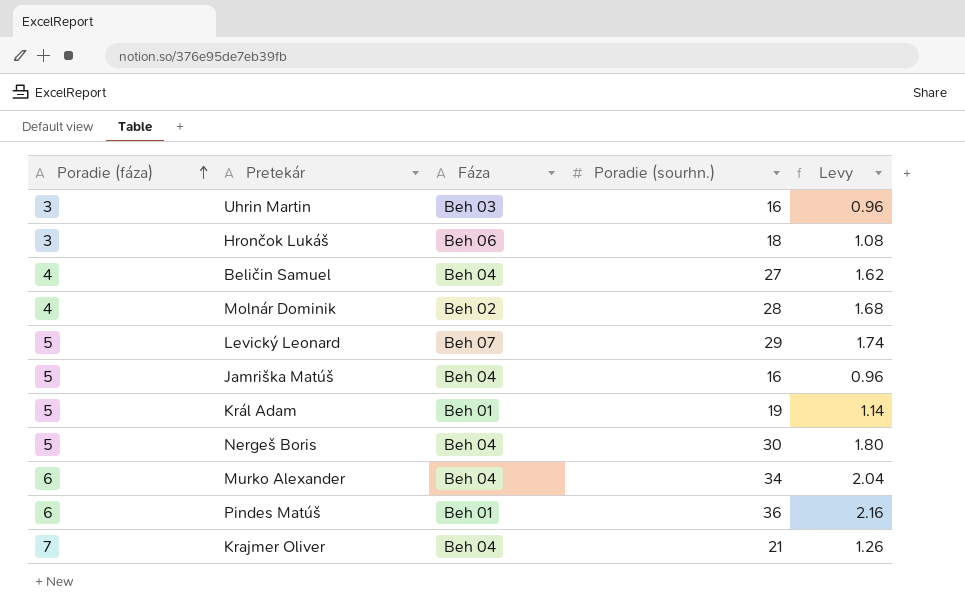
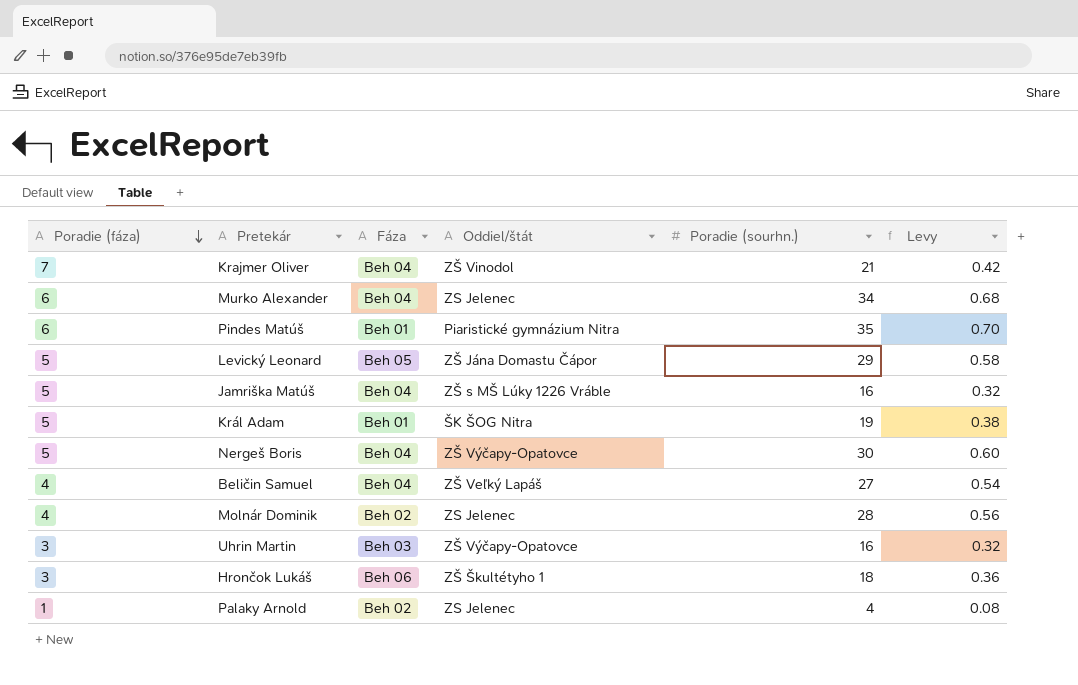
row order: Poradie (fáza) ascending -> Poradie (fáza) descending
column Oddiel/štát | position: none -> 4
column Levy | formula: [Poradie (sourhn.)] * 0.06 -> [Poradie (sourhn.)] * 0.02
Pindes Matúš | Poradie (sourhn.): 36 -> 35
Levický Leonard | Fáza: Beh 07 -> Beh 05
row Palaky Arnold: none -> 1 | Beh 02 | ZS Jelenec | 4 | 0.08

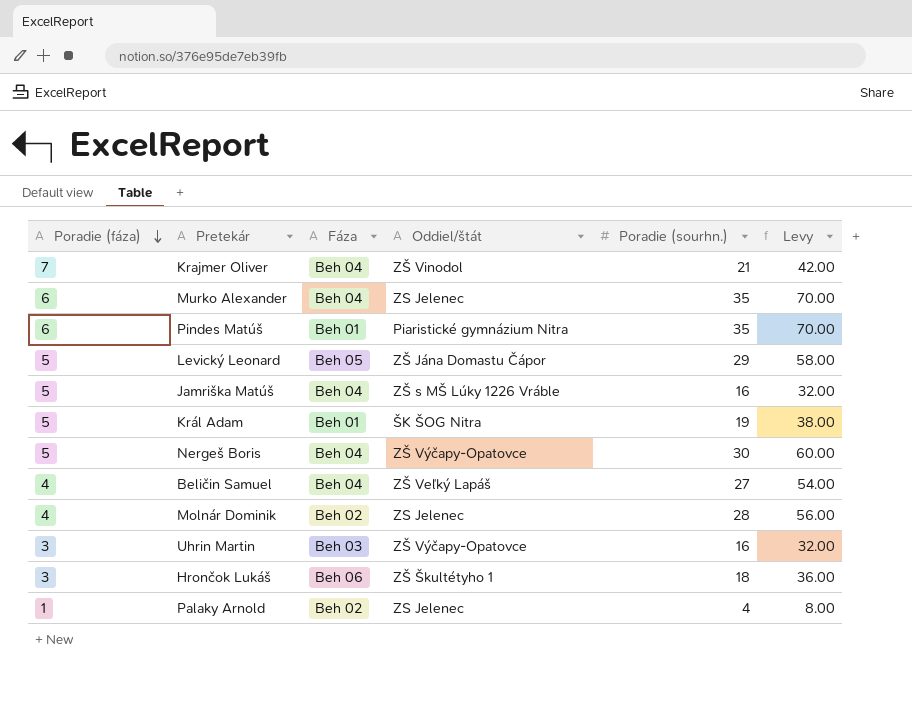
column Levy | formula: [Poradie (sourhn.)] * 0.02 -> [Poradie (sourhn.)] * 2
Murko Alexander | Poradie (sourhn.): 34 -> 35

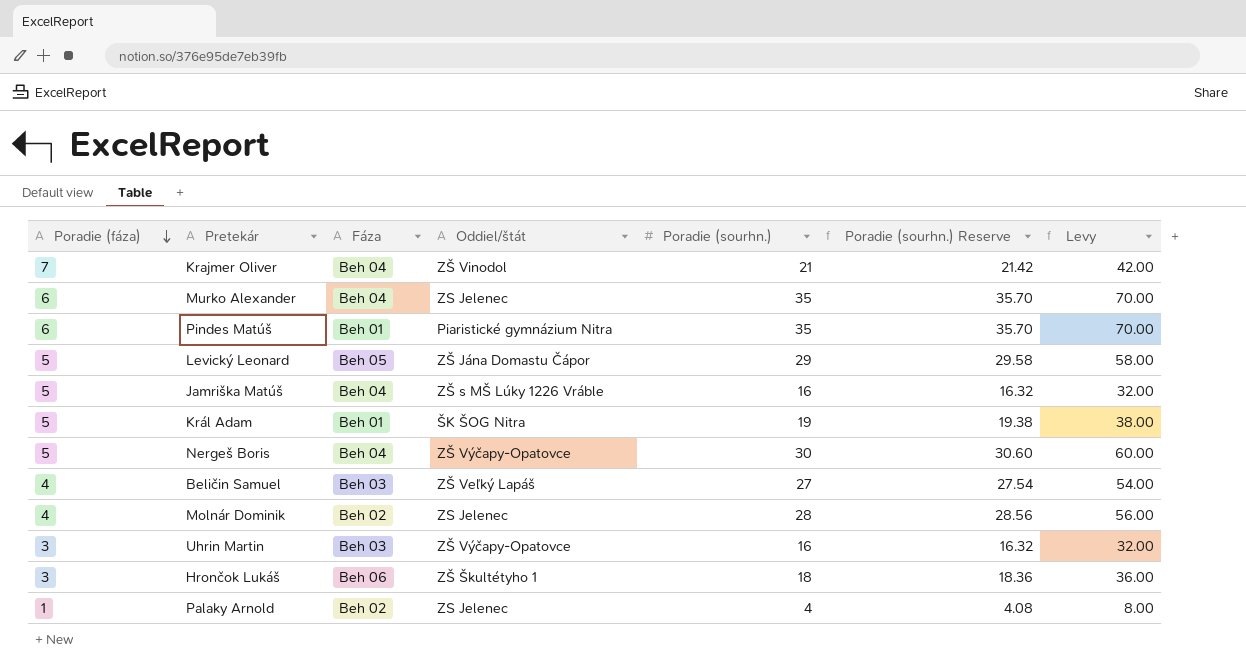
column Poradie (sourhn.) Reserve | formula: none -> [Poradie (sourhn.)] * 1.02
Beličin Samuel | Fáza: Beh 04 -> Beh 03

